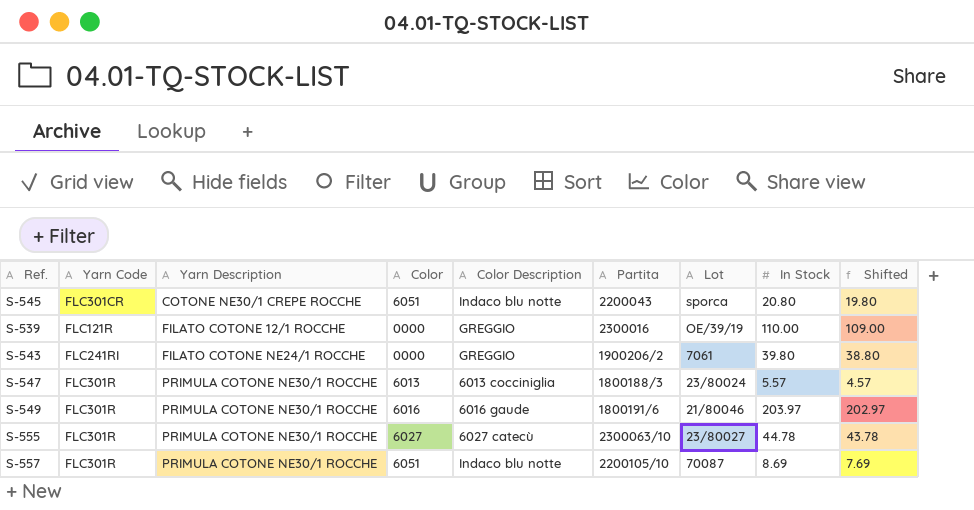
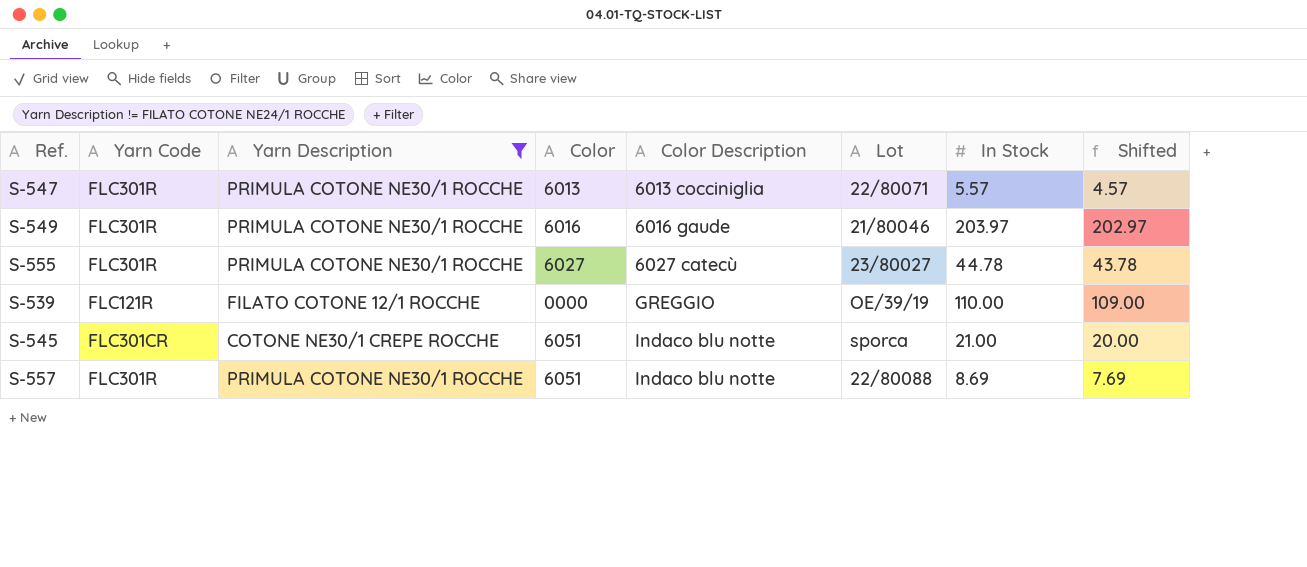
filter: none -> Yarn Description != FILATO COTONE NE24/1 ROCCHE
row order: Yarn Description ascending -> Color Description ascending
column Partita | position: 6 -> none
S-547 | Lot: 23/80024 -> 22/80071
S-545 | In Stock: 20.80 -> 21.00
S-545 | Shifted: 19.80 -> 20.00
S-557 | Lot: 70087 -> 22/80088

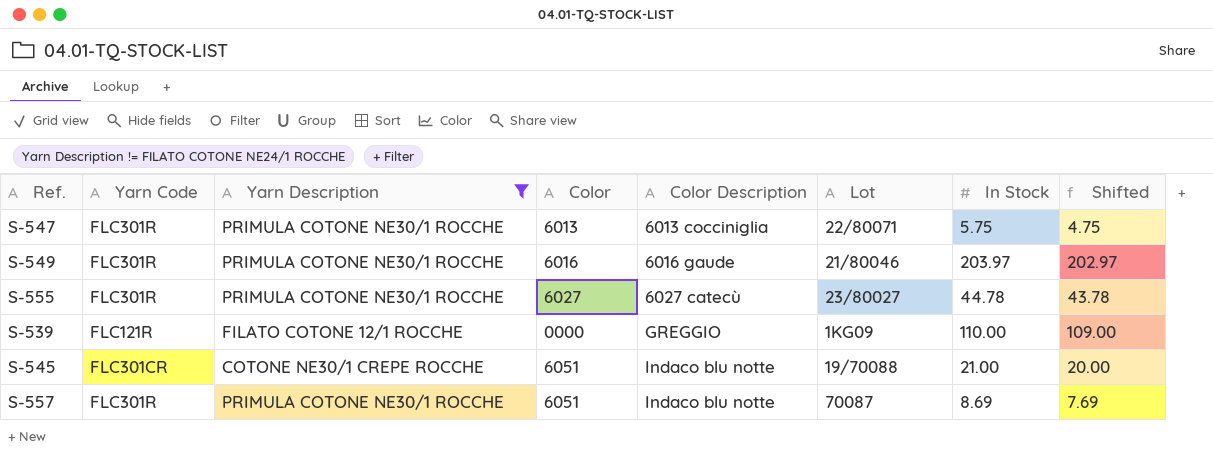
S-547 | In Stock: 5.57 -> 5.75
S-547 | Shifted: 4.57 -> 4.75
S-539 | Lot: OE/39/19 -> 1KG09
S-545 | Lot: sporca -> 19/70088
S-557 | Lot: 22/80088 -> 70087

